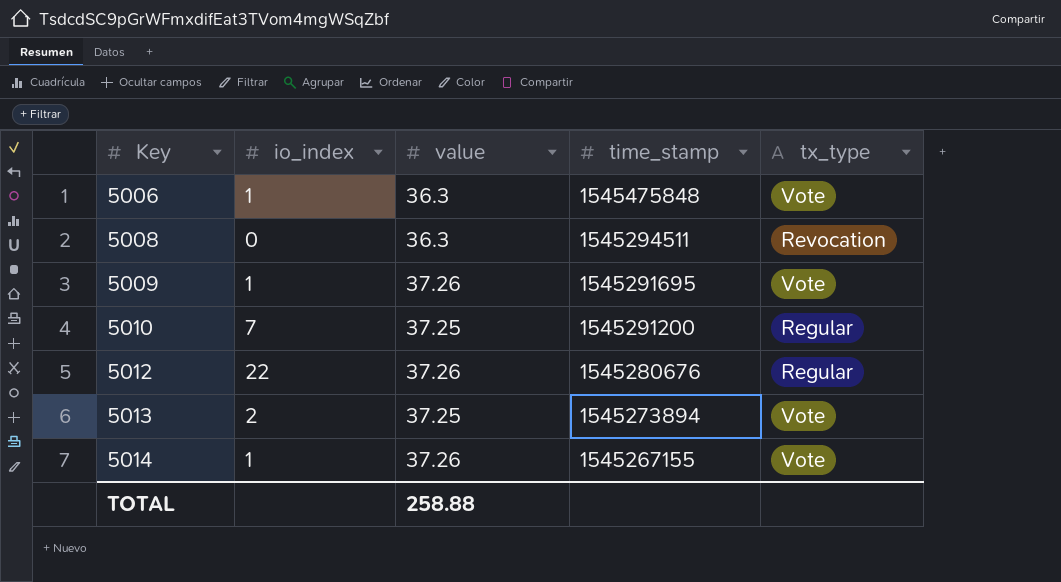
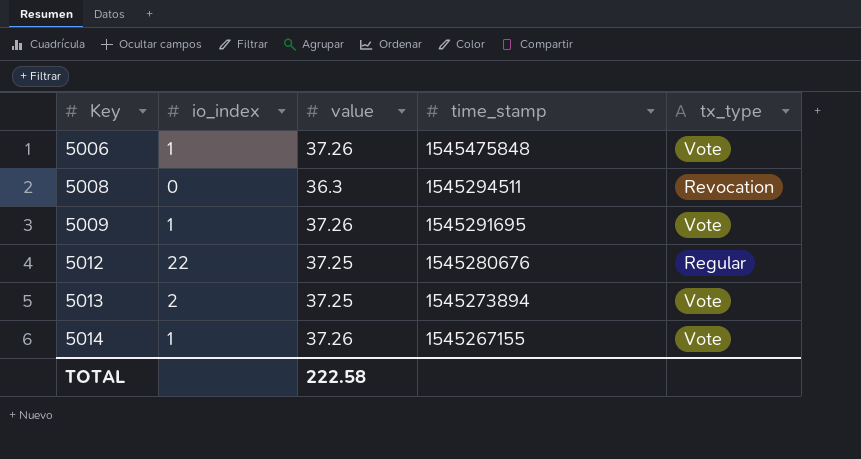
row 5010: 7 | 37.25 | 1545291200 | Regular -> none
5006 | value: 36.3 -> 37.26
5012 | value: 37.26 -> 37.25
TOTAL | value: 258.88 -> 222.58

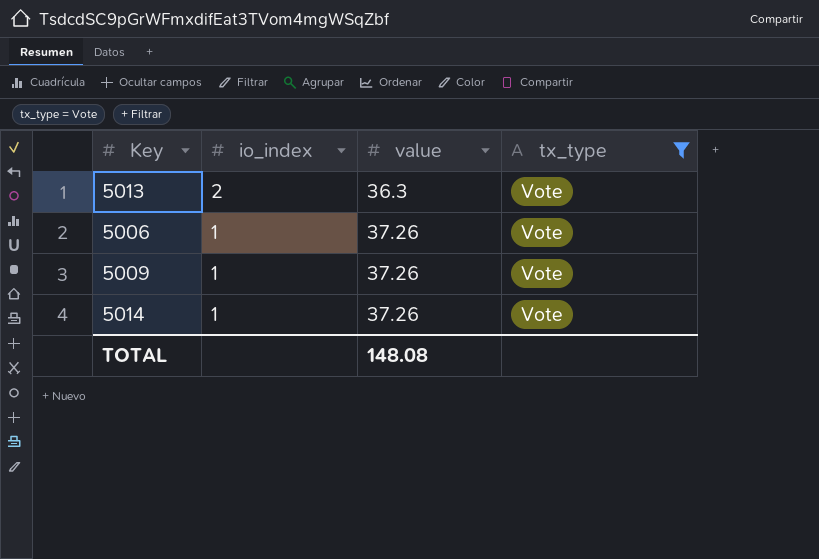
filter: none -> tx_type = Vote
row order: Key ascending -> io_index descending
column time_stamp | position: 4 -> none
5013 | value: 37.25 -> 36.3
TOTAL | value: 222.58 -> 148.08

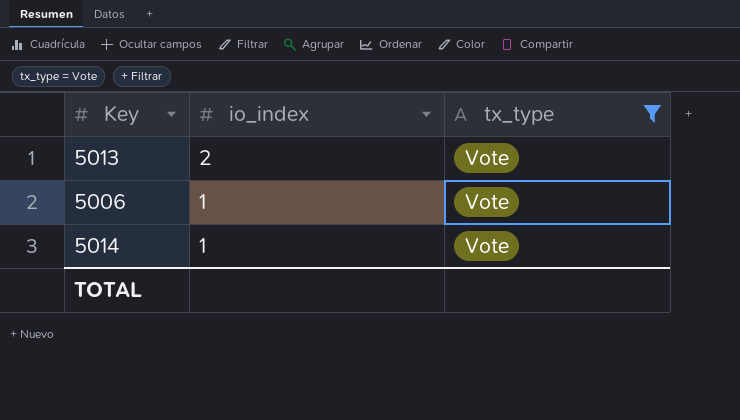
column value | position: 3 -> none
row 5009: 1 | 37.26 | Vote -> none

